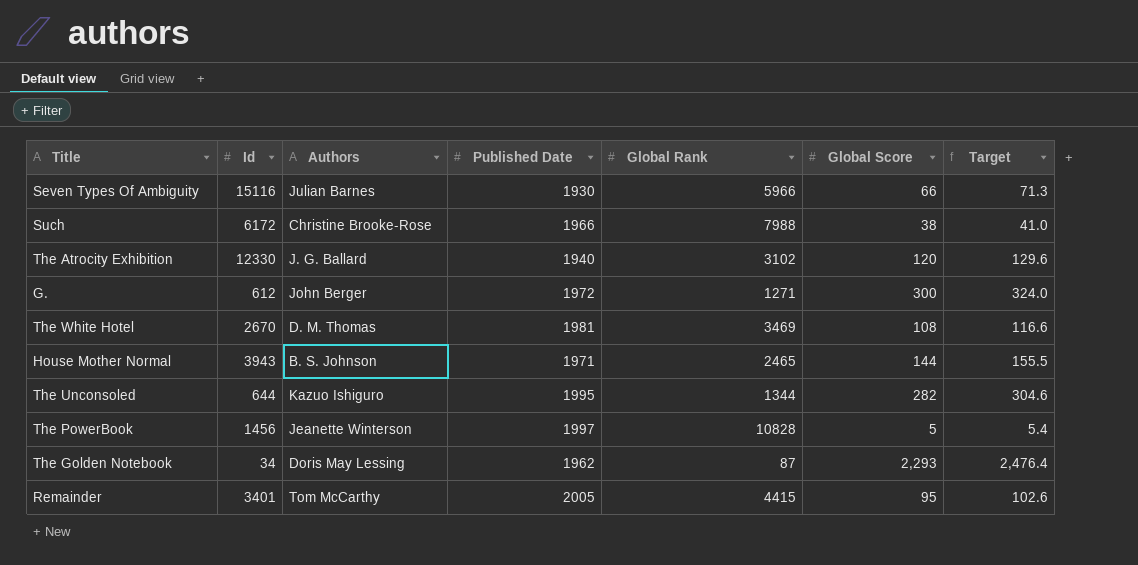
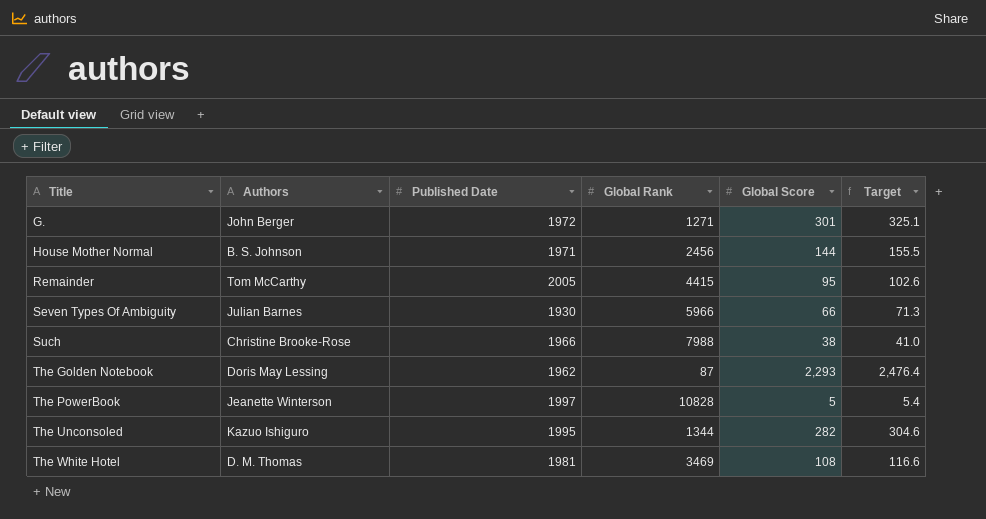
row order: none -> Title ascending
column Id | position: 2 -> none
row The Atrocity Exhibition: 12330 | J. G. Ballard | 1940 | 3102 | 120 | 129.6 -> none
G. | Global Score: 300 -> 301
G. | Target: 324.0 -> 325.1
House Mother Normal | Global Rank: 2465 -> 2456

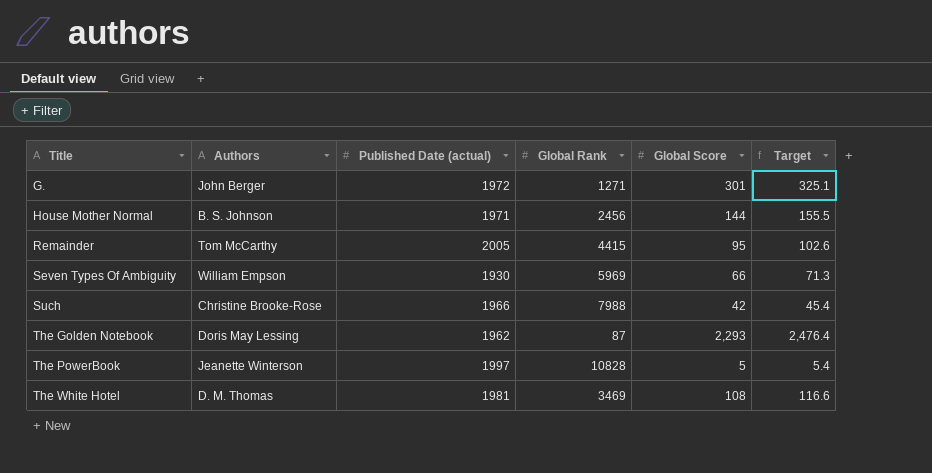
column name: Published Date -> Published Date (actual)
row The Unconsoled: Kazuo Ishiguro | 1995 | 1344 | 282 | 304.6 -> none
Seven Types Of Ambiguity | Authors: Julian Barnes -> William Empson
Seven Types Of Ambiguity | Global Rank: 5966 -> 5969
Such | Global Score: 38 -> 42
Such | Target: 41.0 -> 45.4

